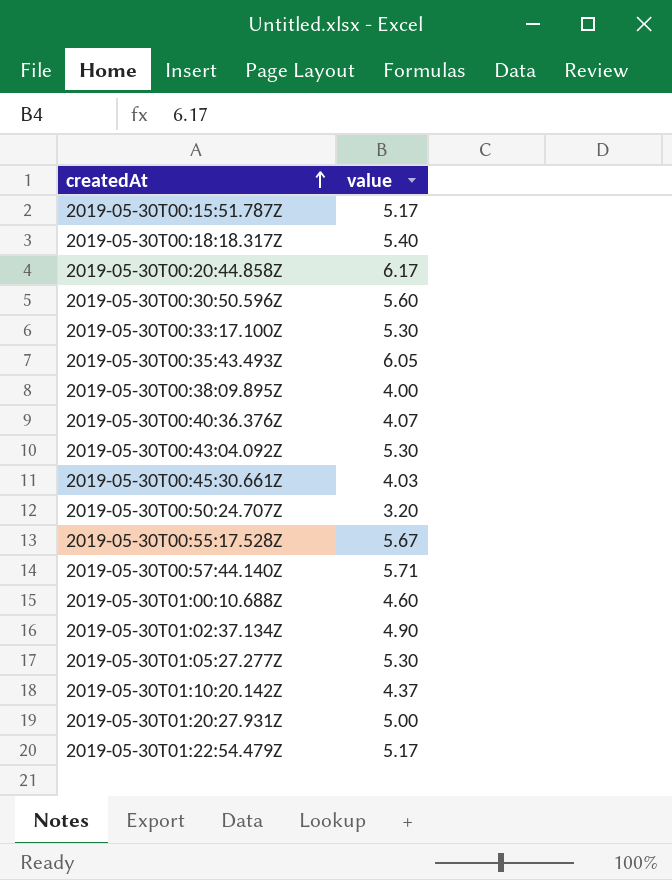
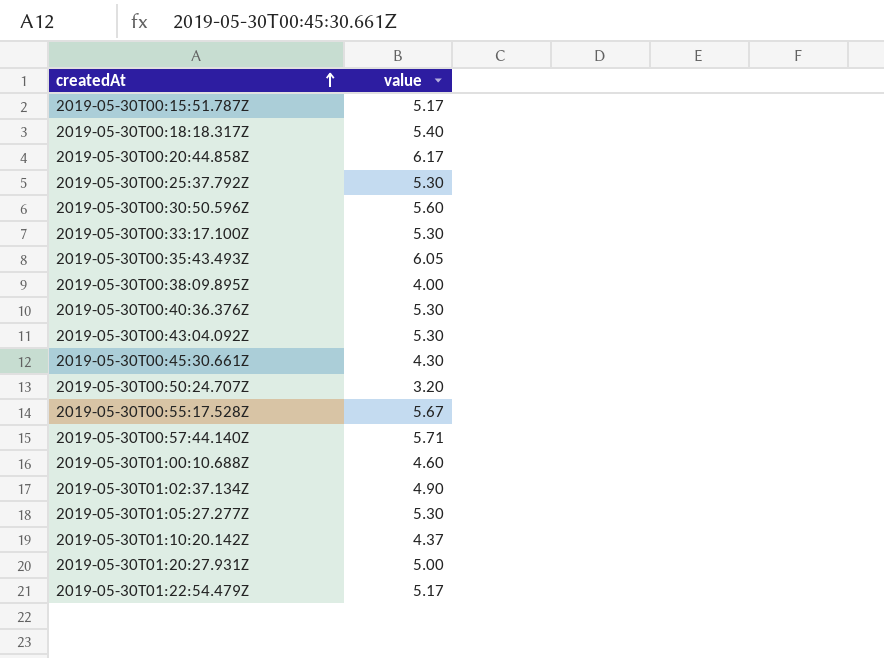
row 2019-05-30T00:25:37.792Z: none -> 5.30
2019-05-30T00:40:36.376Z | value: 4.07 -> 5.30
2019-05-30T00:45:30.661Z | value: 4.03 -> 4.30

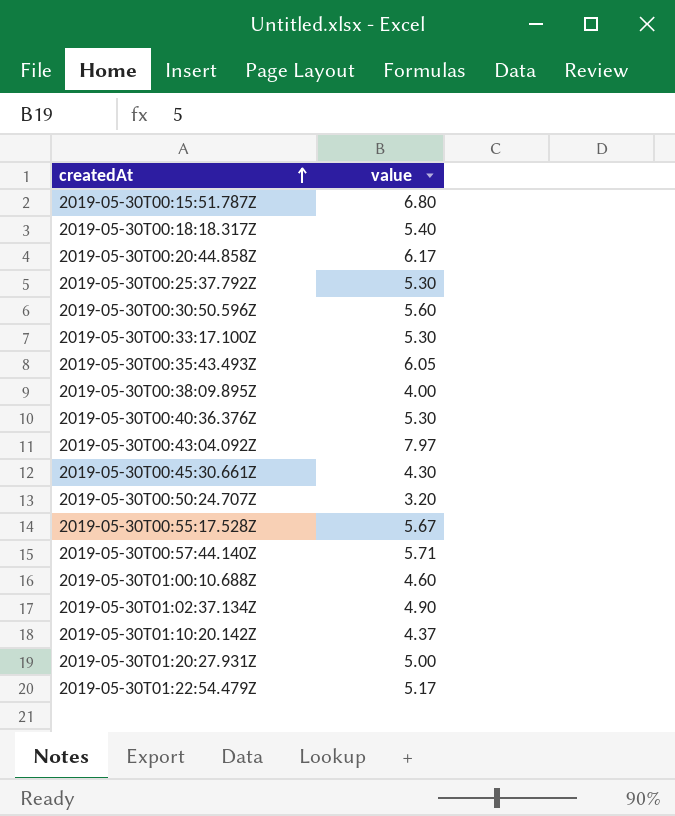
row 2019-05-30T01:05:27.277Z: 5.30 -> none
2019-05-30T00:15:51.787Z | value: 5.17 -> 6.80
2019-05-30T00:43:04.092Z | value: 5.30 -> 7.97

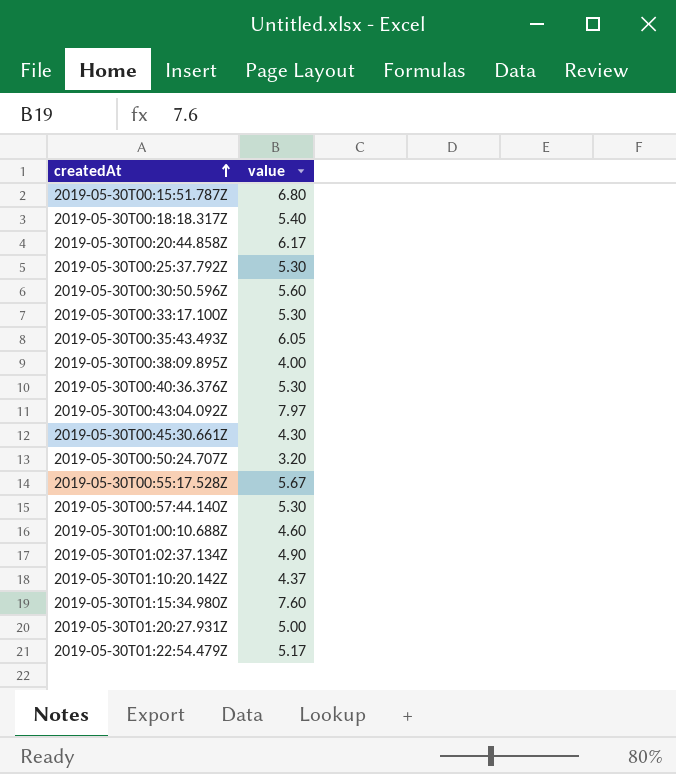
2019-05-30T00:57:44.140Z | value: 5.71 -> 5.30
row 2019-05-30T01:15:34.980Z: none -> 7.60

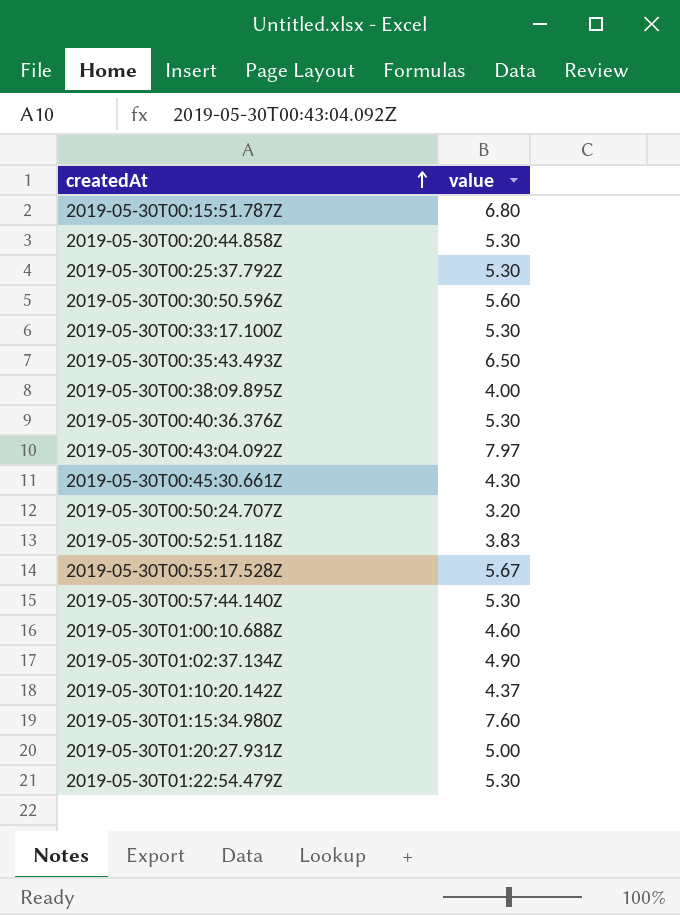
row 2019-05-30T00:18:18.317Z: 5.40 -> none
2019-05-30T00:20:44.858Z | value: 6.17 -> 5.30
2019-05-30T00:35:43.493Z | value: 6.05 -> 6.50
row 2019-05-30T00:52:51.118Z: none -> 3.83
2019-05-30T01:22:54.479Z | value: 5.17 -> 5.30

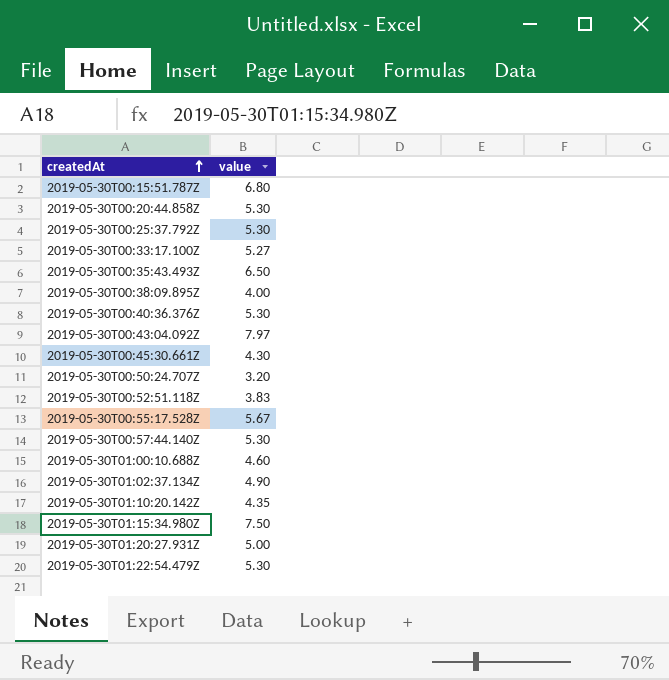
row 2019-05-30T00:30:50.596Z: 5.60 -> none
2019-05-30T00:33:17.100Z | value: 5.30 -> 5.27
2019-05-30T01:10:20.142Z | value: 4.37 -> 4.35
2019-05-30T01:15:34.980Z | value: 7.60 -> 7.50

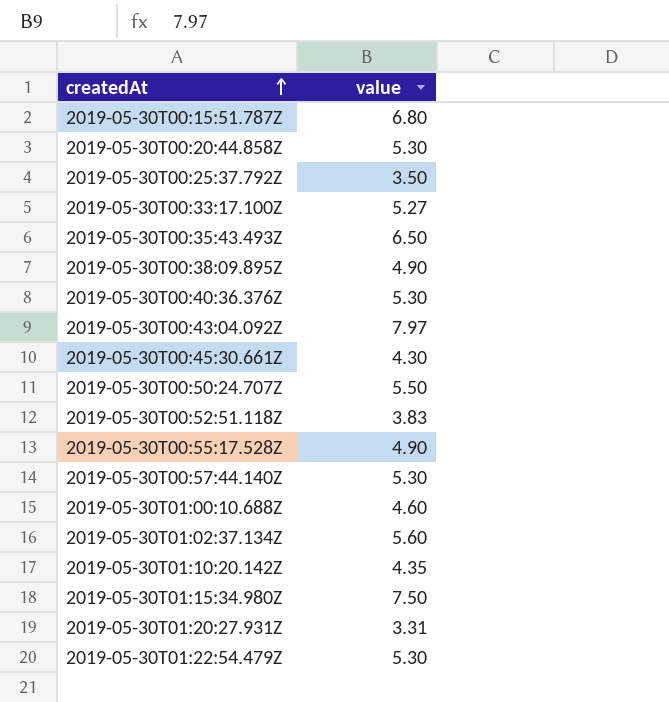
2019-05-30T00:25:37.792Z | value: 5.30 -> 3.50
2019-05-30T00:38:09.895Z | value: 4.00 -> 4.90
2019-05-30T00:50:24.707Z | value: 3.20 -> 5.50
2019-05-30T00:55:17.528Z | value: 5.67 -> 4.90
2019-05-30T01:02:37.134Z | value: 4.90 -> 5.60
2019-05-30T01:20:27.931Z | value: 5.00 -> 3.31

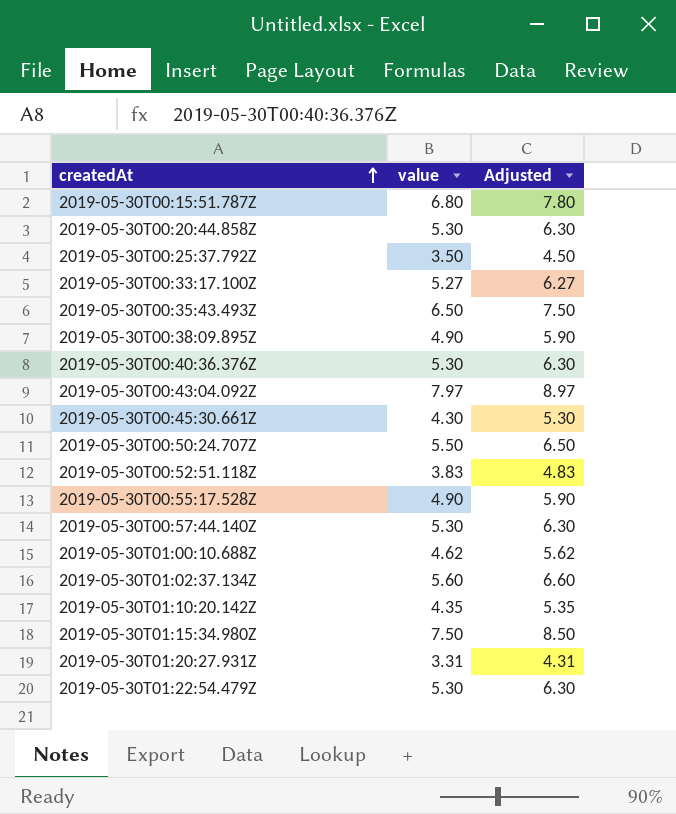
column Adjusted | formula: none -> [value] + 1
2019-05-30T01:00:10.688Z | value: 4.60 -> 4.62

